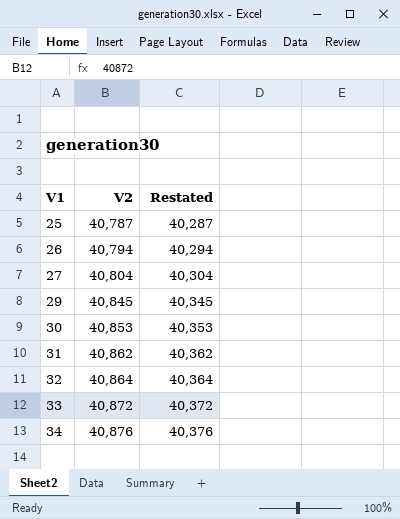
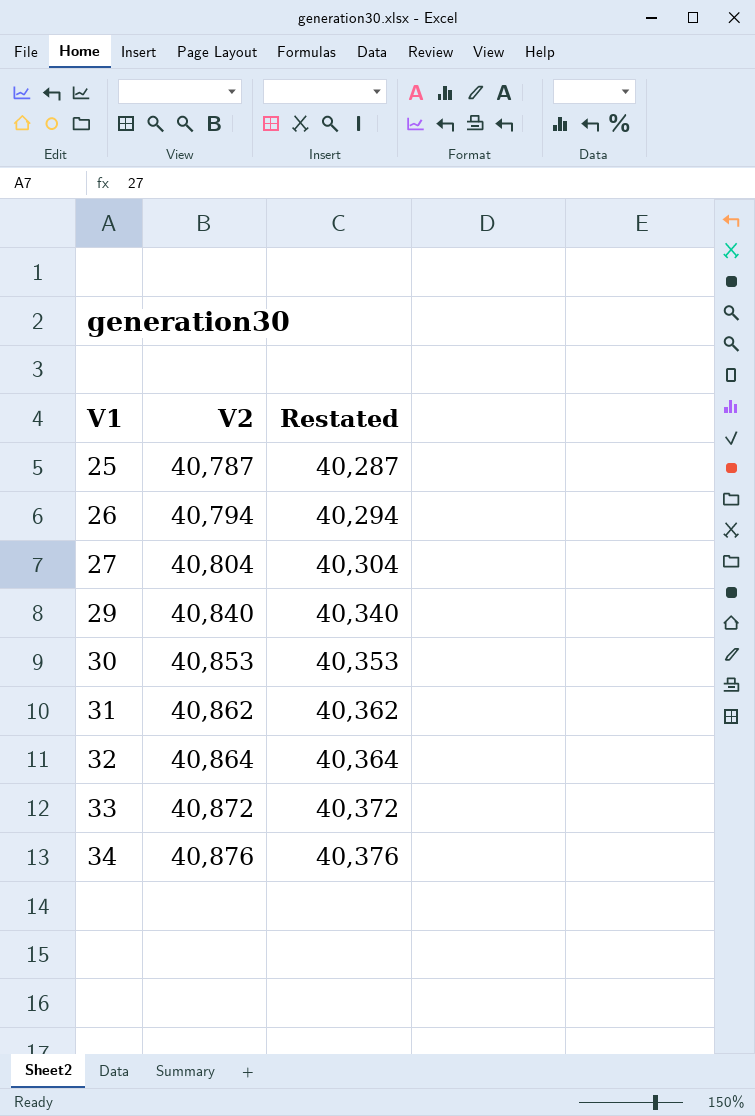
29 | V2: 40,845 -> 40,840
29 | Restated: 40,345 -> 40,340

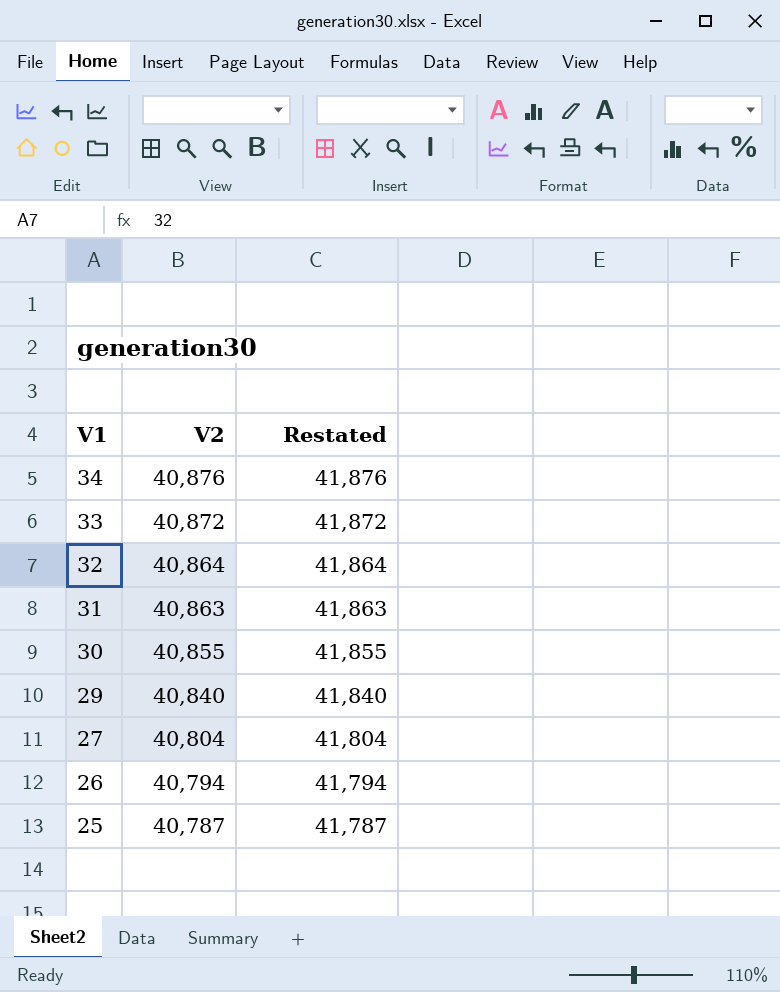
row order: V1 ascending -> V1 descending
column Restated | formula: [V2] - 500 -> [V2] + 1000
31 | V2: 40,862 -> 40,863
30 | V2: 40,853 -> 40,855

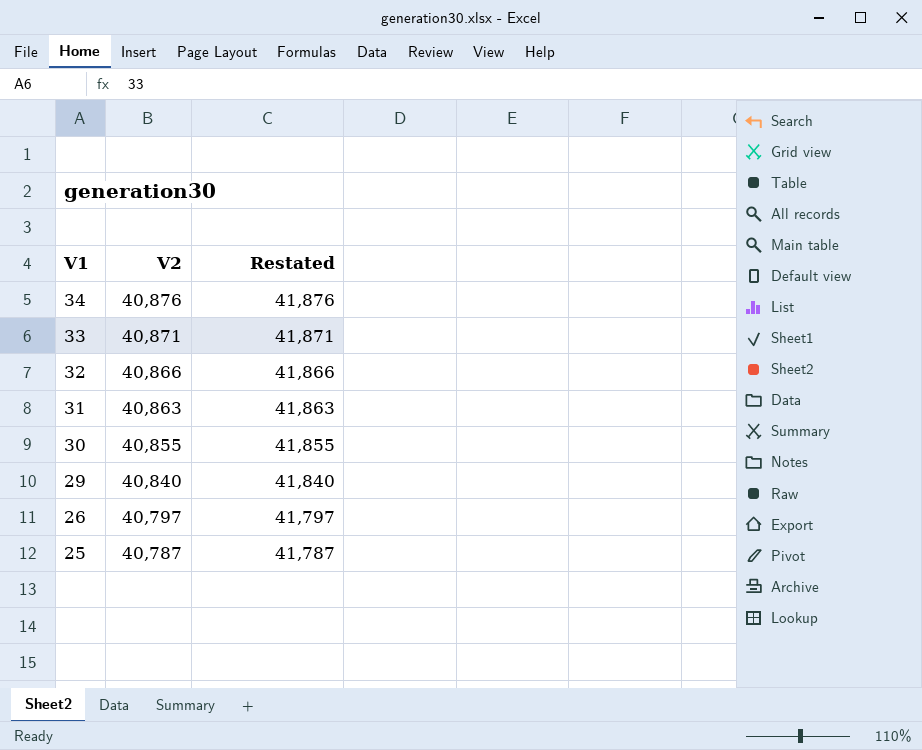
row 27: 40,804 | 41,804 -> none
33 | V2: 40,872 -> 40,871
33 | Restated: 41,872 -> 41,871
32 | V2: 40,864 -> 40,866
32 | Restated: 41,864 -> 41,866
26 | V2: 40,794 -> 40,797
26 | Restated: 41,794 -> 41,797

